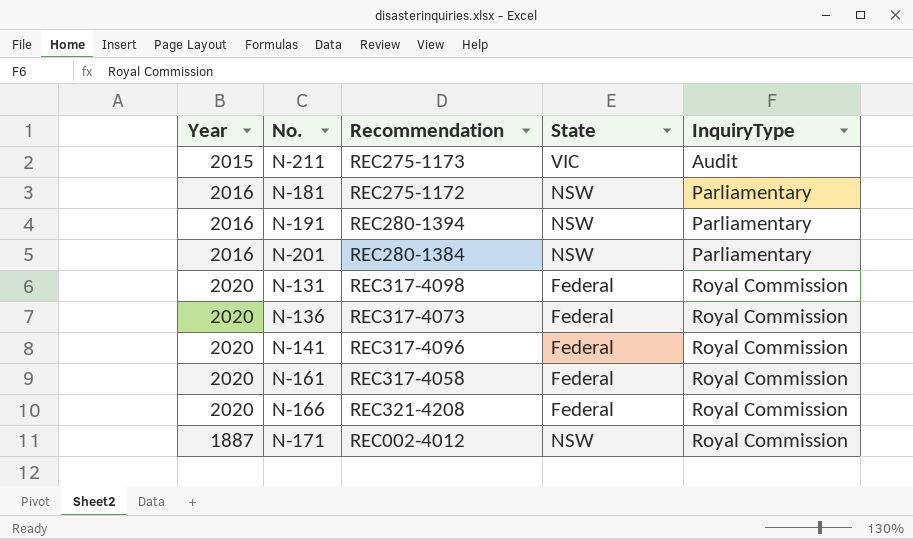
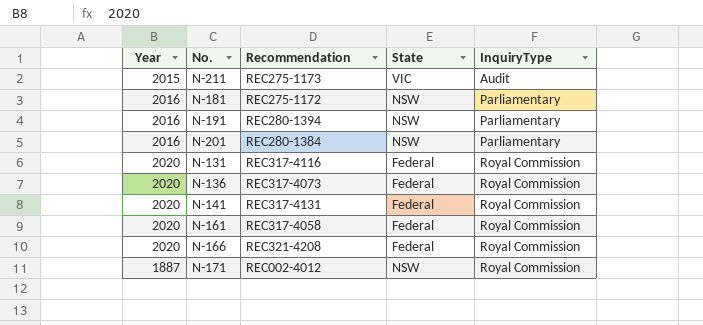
N-131 | Recommendation: REC317-4098 -> REC317-4116
N-141 | Recommendation: REC317-4096 -> REC317-4131

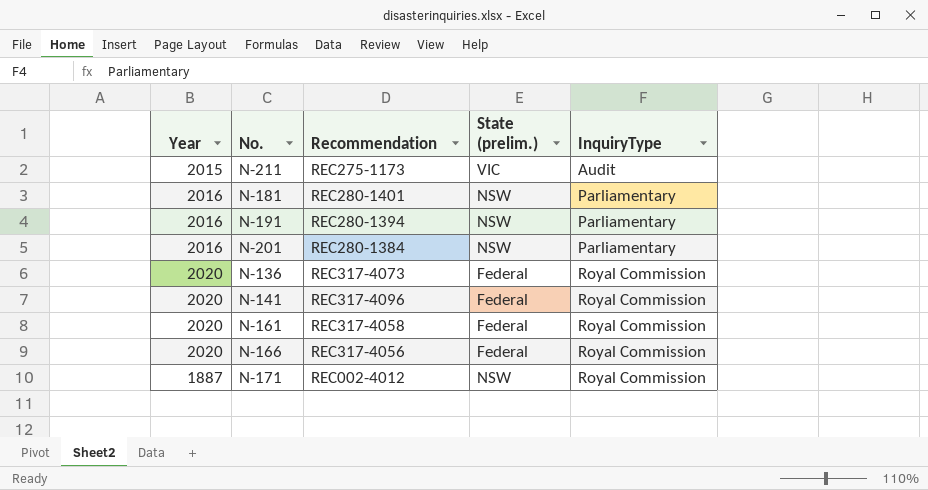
column name: State -> State (prelim.)
row N-131: 2020 | REC317-4116 | Federal | Royal Commission -> none
N-181 | Recommendation: REC275-1172 -> REC280-1401
N-141 | Recommendation: REC317-4131 -> REC317-4096
N-166 | Recommendation: REC321-4208 -> REC317-4056

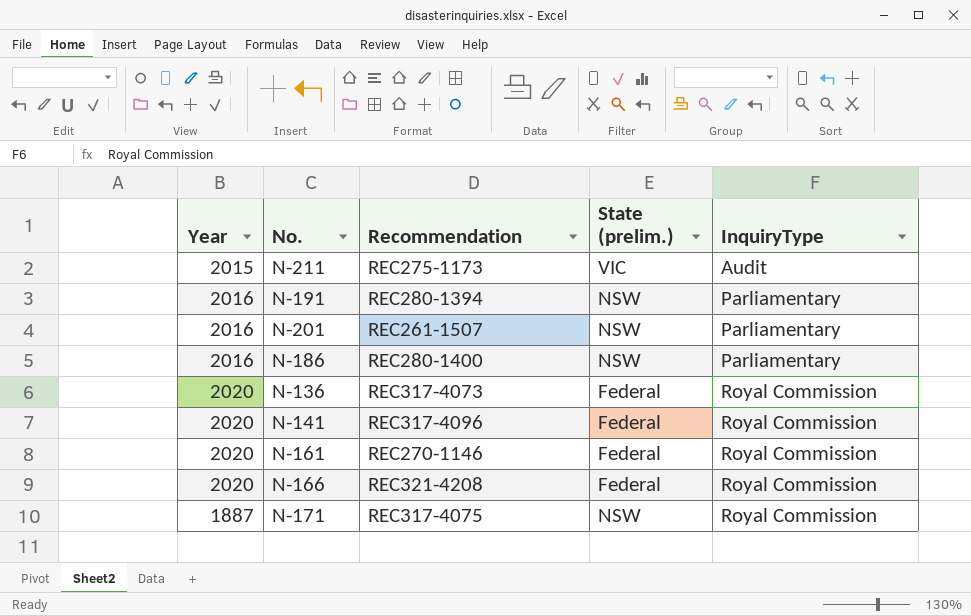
row N-181: 2016 | REC280-1401 | NSW | Parliamentary -> none
N-201 | Recommendation: REC280-1384 -> REC261-1507
row N-186: none -> 2016 | REC280-1400 | NSW | Parliamentary
N-161 | Recommendation: REC317-4058 -> REC270-1146
N-166 | Recommendation: REC317-4056 -> REC321-4208
N-171 | Recommendation: REC002-4012 -> REC317-4075

